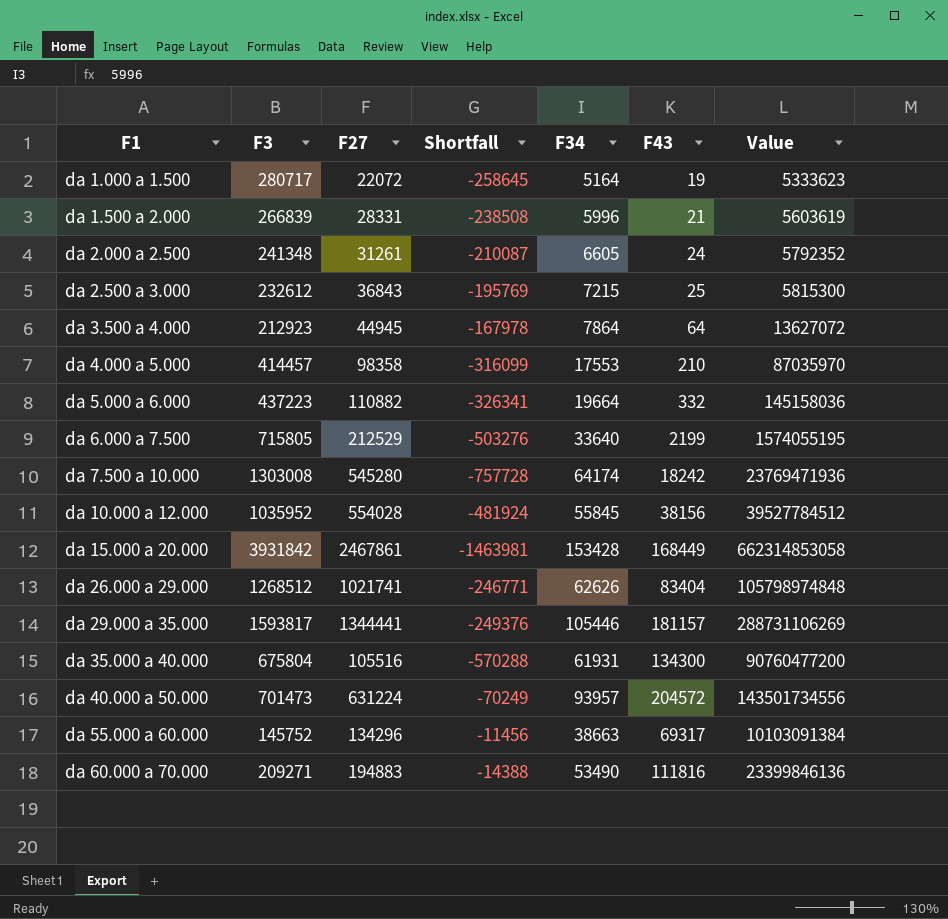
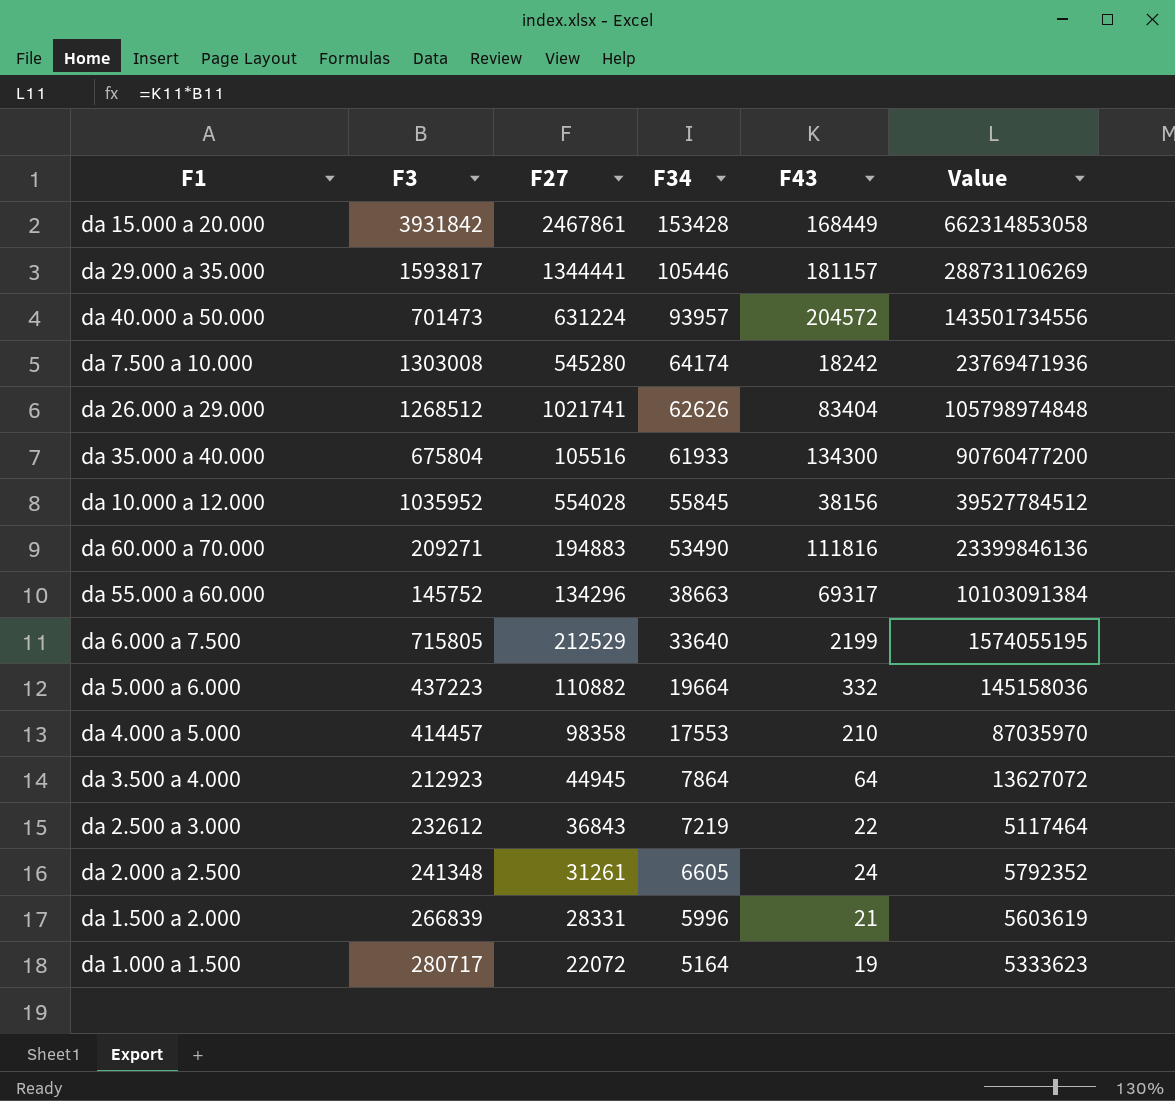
row order: F1 ascending -> F34 descending
column Shortfall | formula: [F27] - [F3] -> none
da 35.000 a 40.000 | F34: 61931 -> 61933
da 2.500 a 3.000 | F34: 7215 -> 7219
da 2.500 a 3.000 | F43: 25 -> 22
da 2.500 a 3.000 | Value: 5815300 -> 5117464

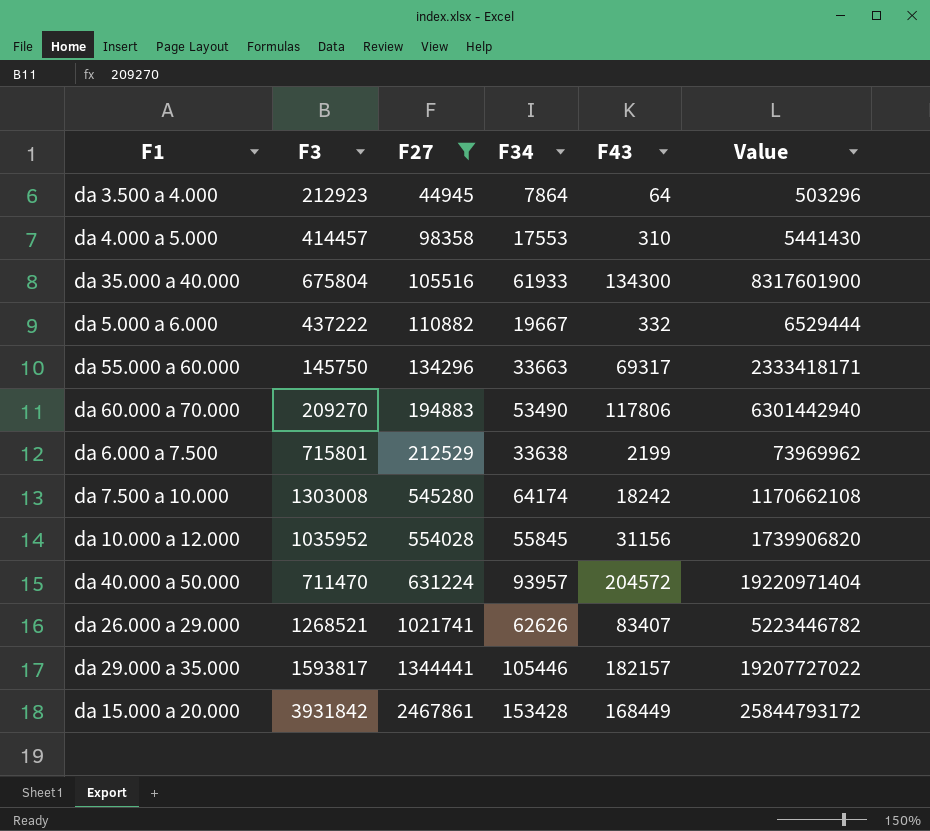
filter: none -> F27 >= 44945
row order: F34 descending -> F27 ascending
column Value | formula: [F3] * [F43] -> [F34] * [F43]
da 4.000 a 5.000 | F43: 210 -> 310
da 5.000 a 6.000 | F3: 437223 -> 437222
da 5.000 a 6.000 | F34: 19664 -> 19667
da 55.000 a 60.000 | F3: 145752 -> 145750
da 55.000 a 60.000 | F34: 38663 -> 33663
da 60.000 a 70.000 | F3: 209271 -> 209270
da 60.000 a 70.000 | F43: 111816 -> 117806
da 6.000 a 7.500 | F3: 715805 -> 715801
da 6.000 a 7.500 | F34: 33640 -> 33638
da 10.000 a 12.000 | F43: 38156 -> 31156
da 40.000 a 50.000 | F3: 701473 -> 711470
da 26.000 a 29.000 | F3: 1268512 -> 1268521
da 26.000 a 29.000 | F43: 83404 -> 83407
da 29.000 a 35.000 | F43: 181157 -> 182157

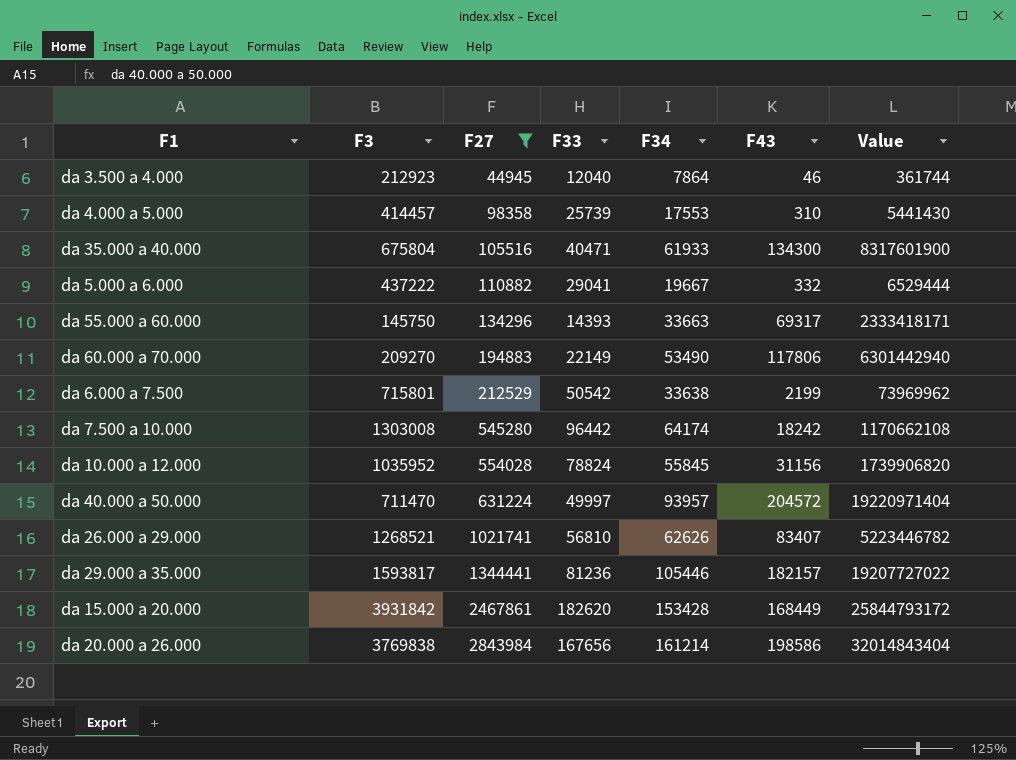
column F33 | position: none -> 4
da 3.500 a 4.000 | F43: 64 -> 46
da 3.500 a 4.000 | Value: 503296 -> 361744
row da 20.000 a 26.000: none -> 3769838 | 2843984 | 167656 | 161214 | 198586 | 32014843404

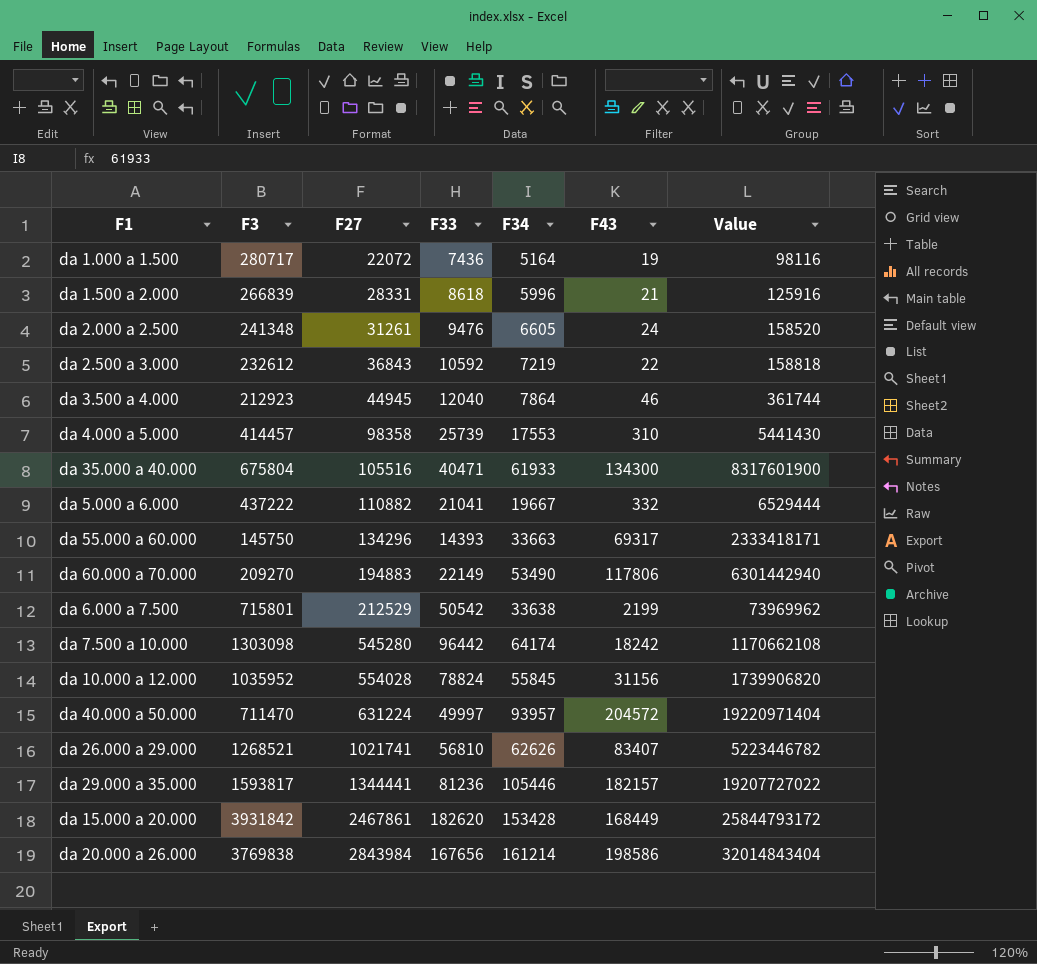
filter: F27 >= 44945 -> none
da 5.000 a 6.000 | F33: 29041 -> 21041
da 7.500 a 10.000 | F3: 1303008 -> 1303098

